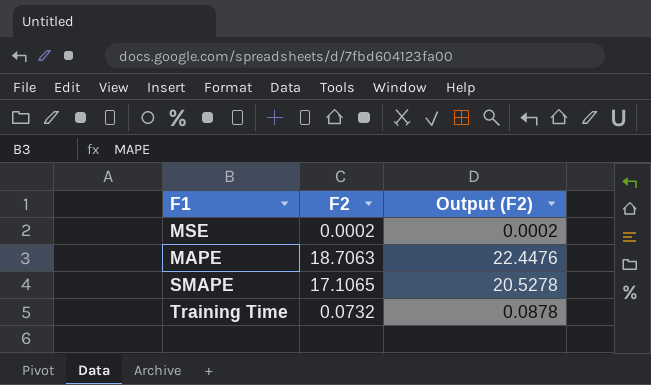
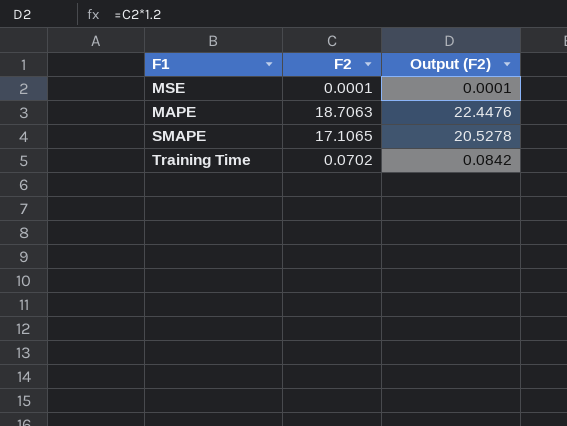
MSE | F2: 0.0002 -> 0.0001
MSE | Output (F2): 0.0002 -> 0.0001
Training Time | F2: 0.0732 -> 0.0702
Training Time | Output (F2): 0.0878 -> 0.0842

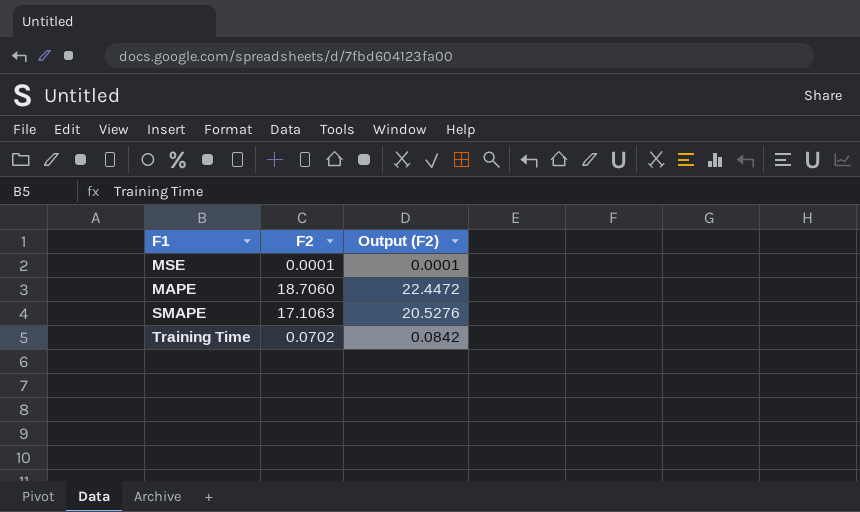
MAPE | F2: 18.7063 -> 18.7060
MAPE | Output (F2): 22.4476 -> 22.4472
SMAPE | F2: 17.1065 -> 17.1063
SMAPE | Output (F2): 20.5278 -> 20.5276

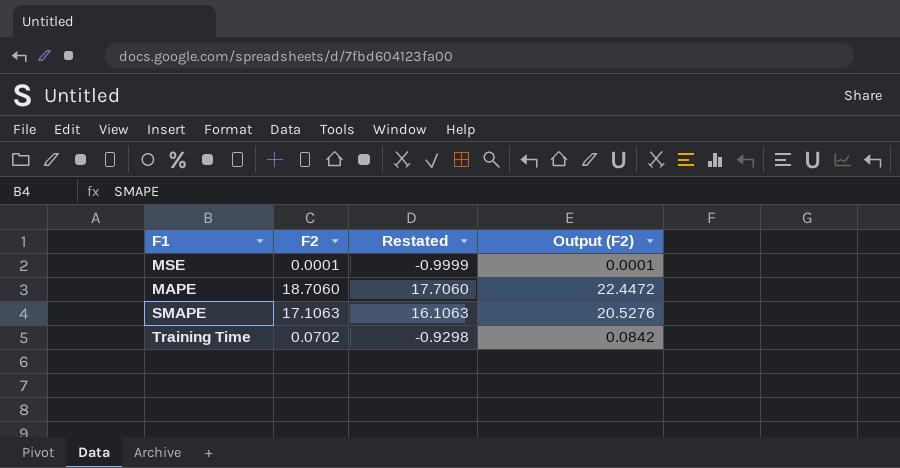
column Restated | formula: none -> [F2] - 1

